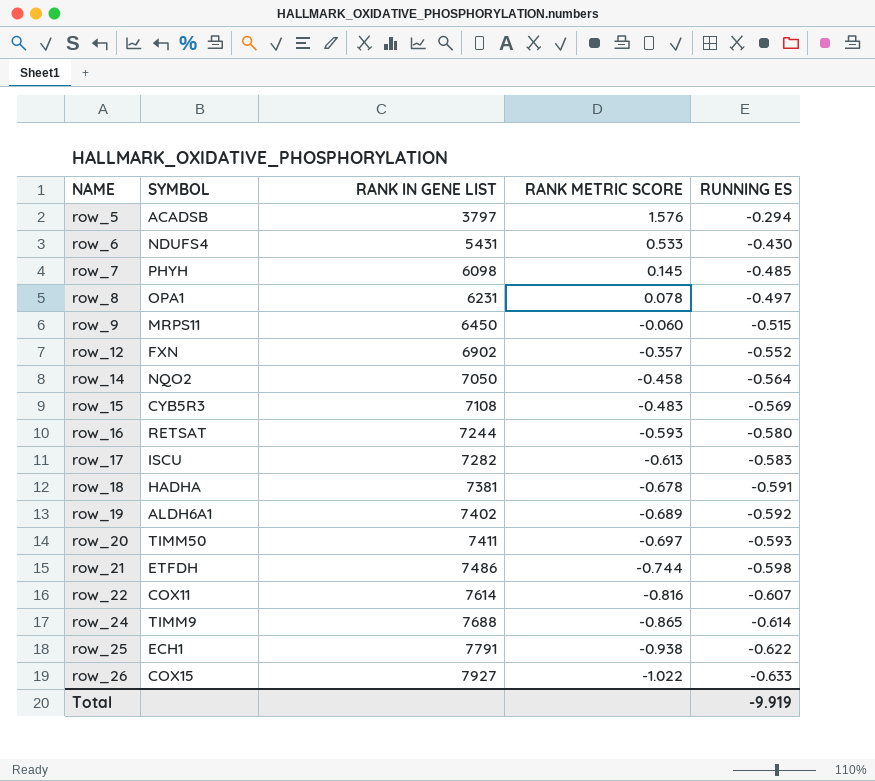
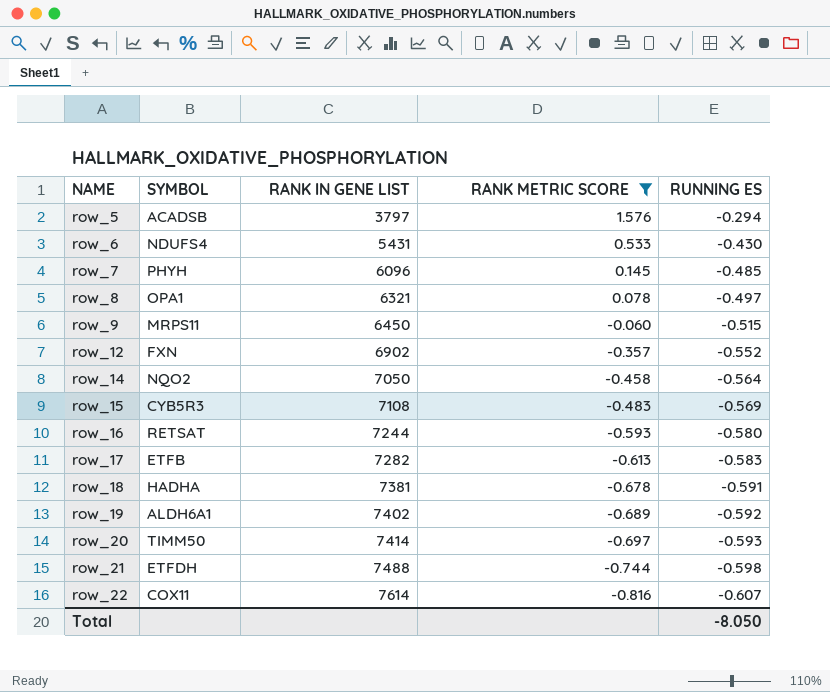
filter: none -> RANK METRIC SCORE >= -0.816
row_7 | RANK IN GENE LIST: 6098 -> 6096
row_8 | RANK IN GENE LIST: 6231 -> 6321
row_17 | SYMBOL: ISCU -> ETFB
row_20 | RANK IN GENE LIST: 7411 -> 7414
row_21 | RANK IN GENE LIST: 7486 -> 7488
Total | RUNNING ES: -9.919 -> -8.050

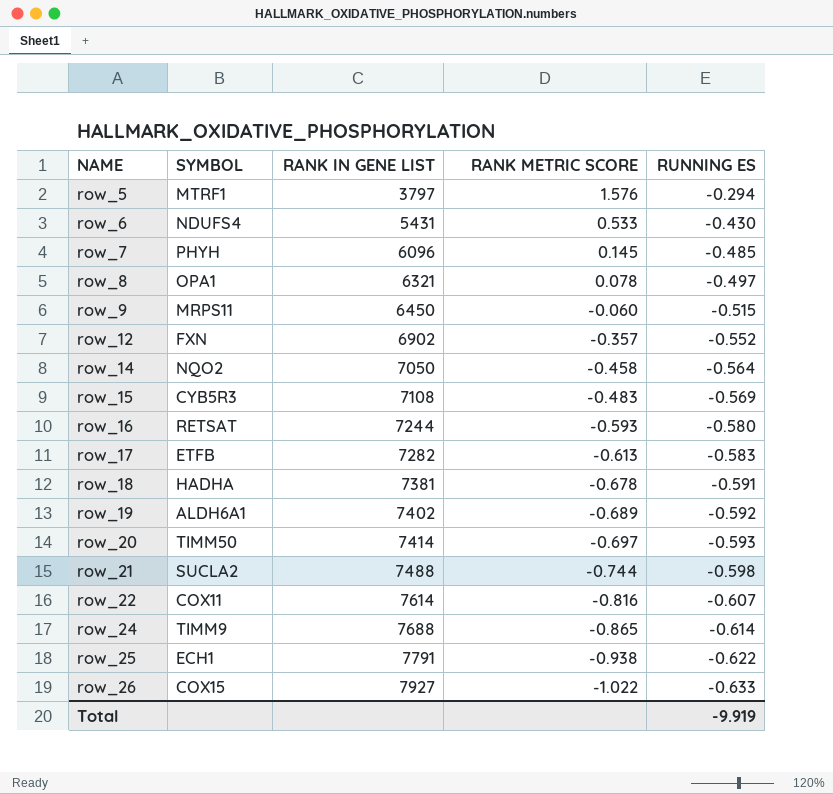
filter: RANK METRIC SCORE >= -0.816 -> none
row_5 | SYMBOL: ACADSB -> MTRF1
row_21 | SYMBOL: ETFDH -> SUCLA2
Total | RUNNING ES: -8.050 -> -9.919

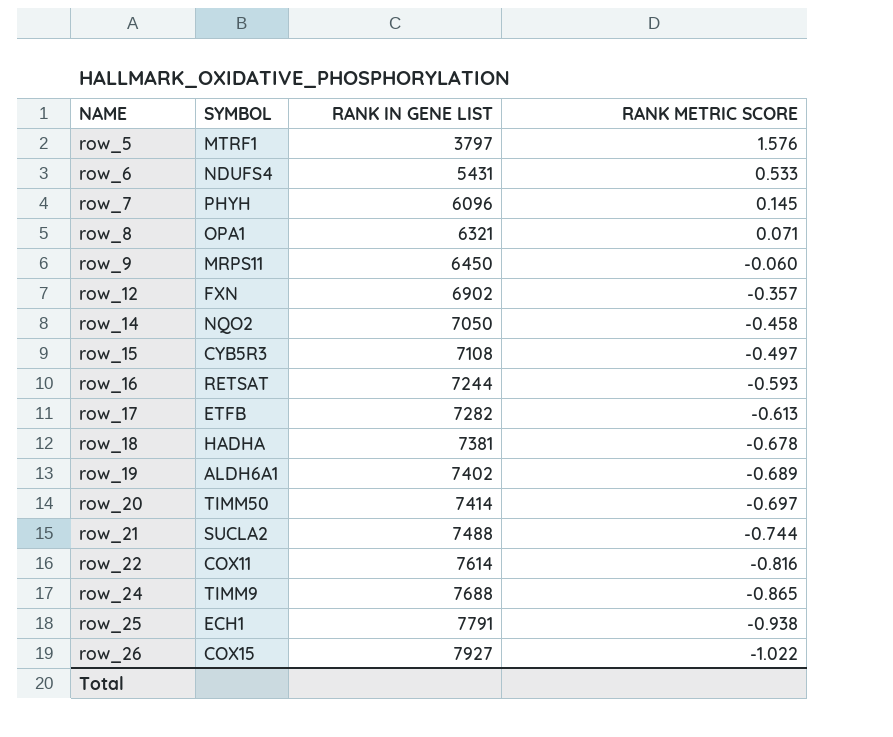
column RUNNING ES | position: 5 -> none
row_8 | RANK METRIC SCORE: 0.078 -> 0.071
row_15 | RANK METRIC SCORE: -0.483 -> -0.497

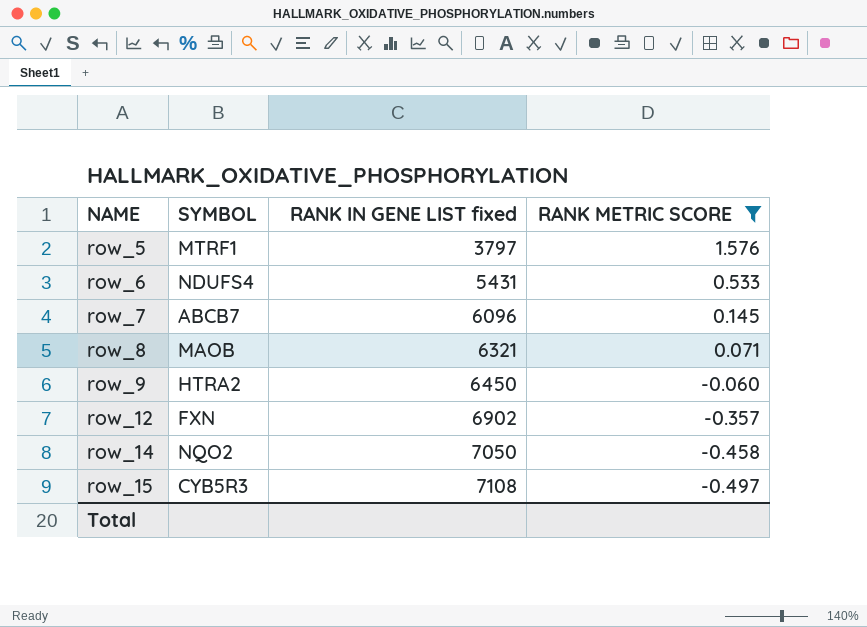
filter: none -> RANK METRIC SCORE >= -0.497
column name: RANK IN GENE LIST -> RANK IN GENE LIST fixed
row_7 | SYMBOL: PHYH -> ABCB7
row_8 | SYMBOL: OPA1 -> MAOB
row_9 | SYMBOL: MRPS11 -> HTRA2

